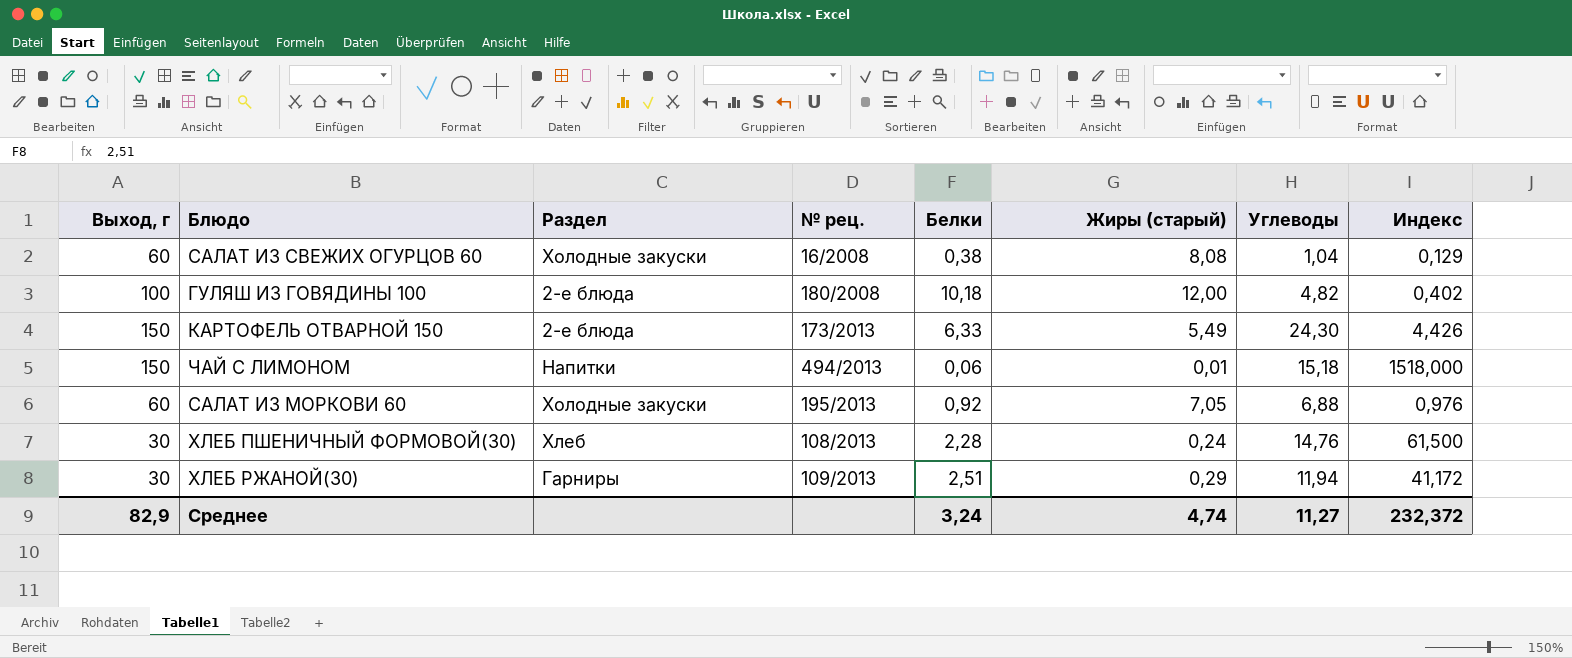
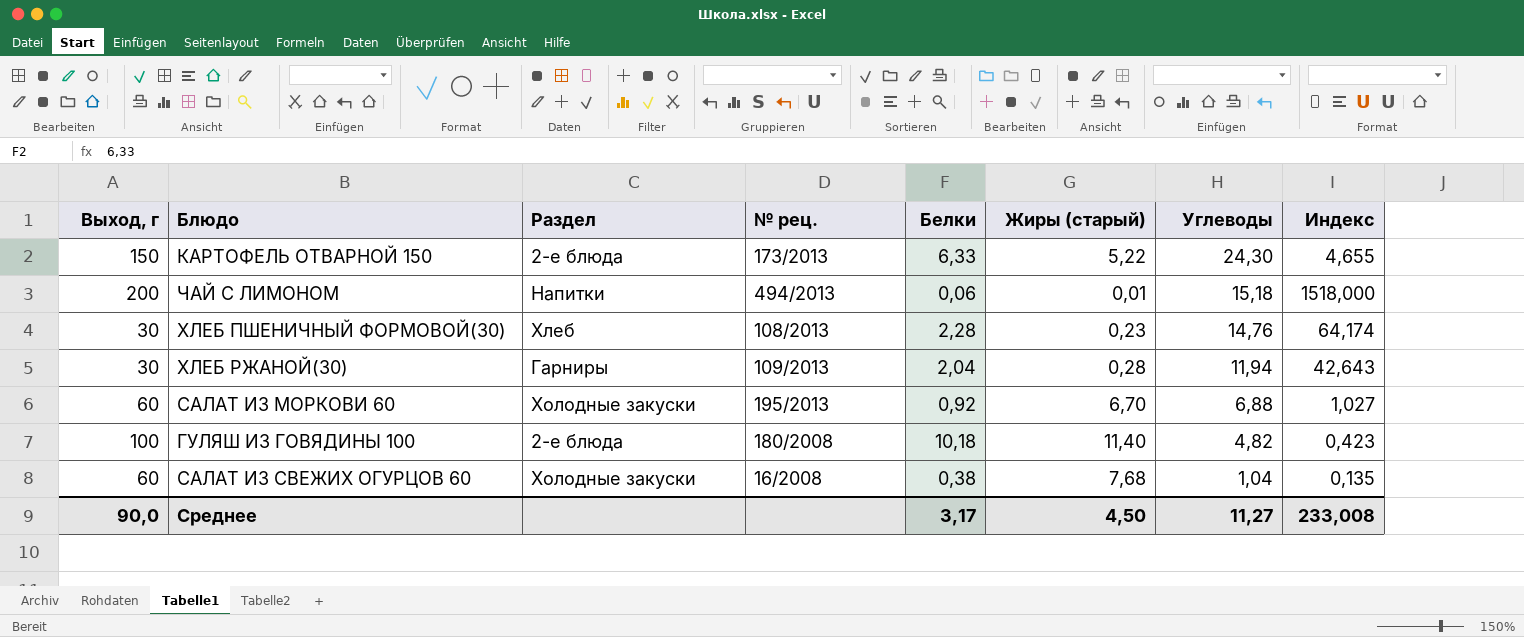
row order: none -> Углеводы descending
КАРТОФЕЛЬ ОТВАРНОЙ 150 | Жиры (старый): 5,49 -> 5,22
КАРТОФЕЛЬ ОТВАРНОЙ 150 | Индекс: 4,426 -> 4,655
ЧАЙ С ЛИМОНОМ | Выход, г: 150 -> 200
ХЛЕБ ПШЕНИЧНЫЙ ФОРМОВОЙ(30) | Жиры (старый): 0,24 -> 0,23
ХЛЕБ ПШЕНИЧНЫЙ ФОРМОВОЙ(30) | Индекс: 61,500 -> 64,174
ХЛЕБ РЖАНОЙ(30) | Белки: 2,51 -> 2,04
ХЛЕБ РЖАНОЙ(30) | Жиры (старый): 0,29 -> 0,28
ХЛЕБ РЖАНОЙ(30) | Индекс: 41,172 -> 42,643
САЛАТ ИЗ МОРКОВИ 60 | Жиры (старый): 7,05 -> 6,70
САЛАТ ИЗ МОРКОВИ 60 | Индекс: 0,976 -> 1,027
ГУЛЯШ ИЗ ГОВЯДИНЫ 100 | Жиры (старый): 12,00 -> 11,40
ГУЛЯШ ИЗ ГОВЯДИНЫ 100 | Индекс: 0,402 -> 0,423
САЛАТ ИЗ СВЕЖИХ ОГУРЦОВ 60 | Жиры (старый): 8,08 -> 7,68
САЛАТ ИЗ СВЕЖИХ ОГУРЦОВ 60 | Индекс: 0,129 -> 0,135
Среднее | Выход, г: 82,9 -> 90,0
Среднее | Белки: 3,24 -> 3,17
Среднее | Жиры (старый): 4,74 -> 4,50
Среднее | Индекс: 232,372 -> 233,008

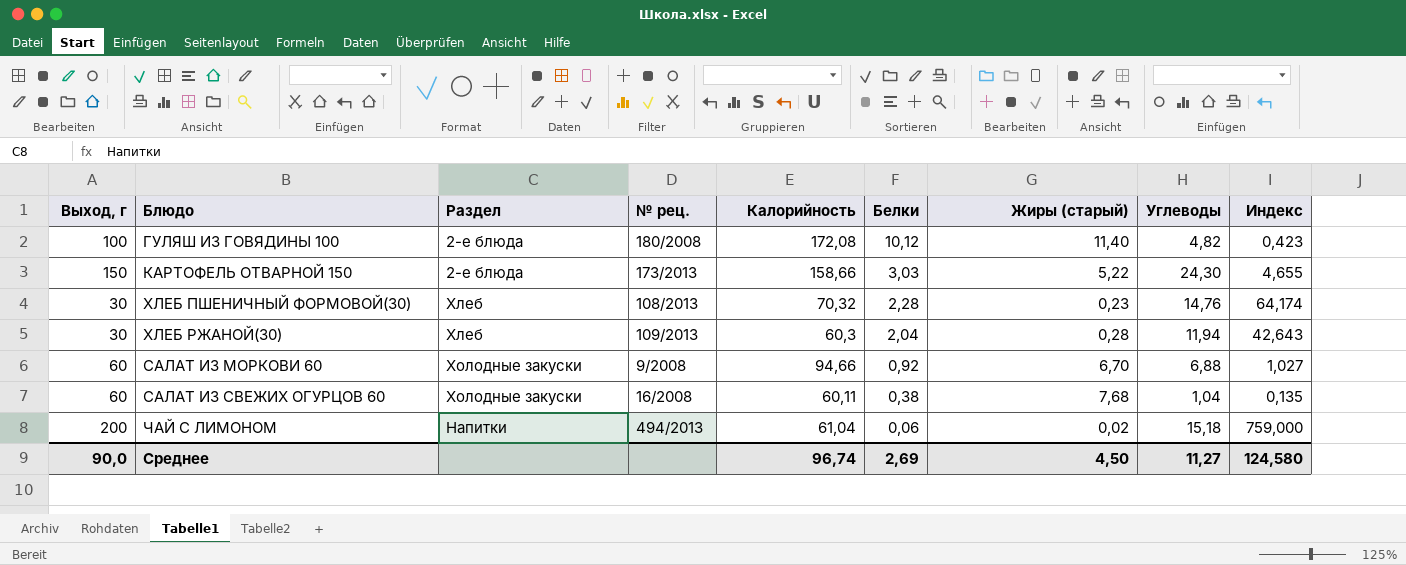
row order: Углеводы descending -> Белки descending
column Калорийность | position: none -> 5
ГУЛЯШ ИЗ ГОВЯДИНЫ 100 | Белки: 10,18 -> 10,12
КАРТОФЕЛЬ ОТВАРНОЙ 150 | Белки: 6,33 -> 3,03
ХЛЕБ РЖАНОЙ(30) | Раздел: Гарниры -> Хлеб
САЛАТ ИЗ МОРКОВИ 60 | № рец.: 195/2013 -> 9/2008
ЧАЙ С ЛИМОНОМ | Жиры (старый): 0,01 -> 0,02
ЧАЙ С ЛИМОНОМ | Индекс: 1518,000 -> 759,000
Среднее | Белки: 3,17 -> 2,69
Среднее | Индекс: 233,008 -> 124,580

